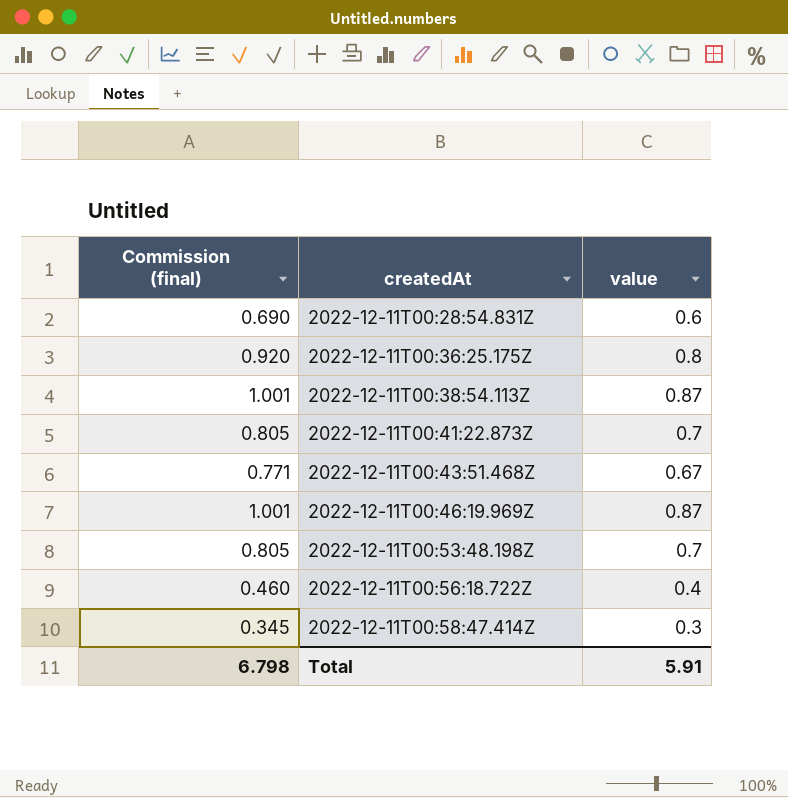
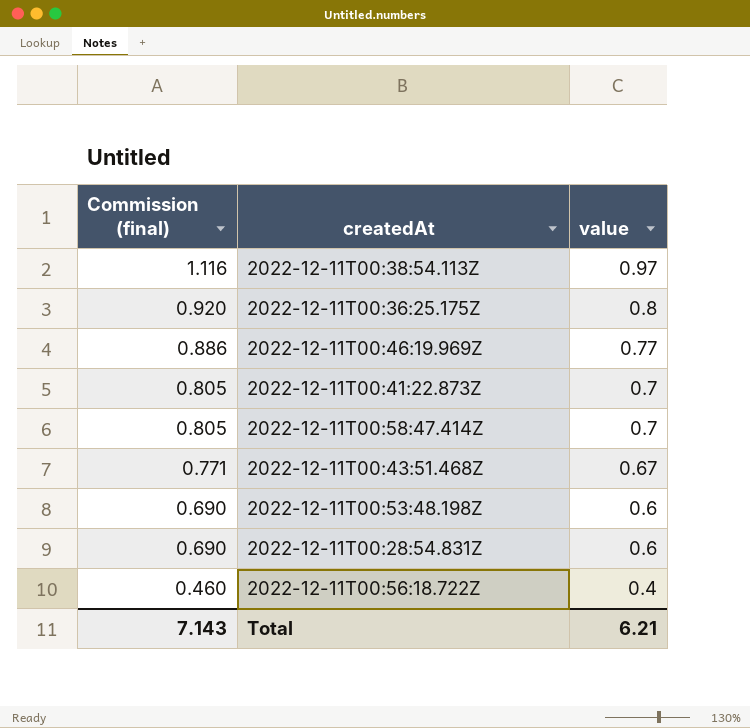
row order: createdAt ascending -> Commission (final) descending
2022-12-11T00:38:54.113Z | Commission (final): 1.001 -> 1.116
2022-12-11T00:38:54.113Z | value: 0.87 -> 0.97
2022-12-11T00:46:19.969Z | Commission (final): 1.001 -> 0.886
2022-12-11T00:46:19.969Z | value: 0.87 -> 0.77
2022-12-11T00:58:47.414Z | Commission (final): 0.345 -> 0.805
2022-12-11T00:58:47.414Z | value: 0.3 -> 0.7
2022-12-11T00:53:48.198Z | Commission (final): 0.805 -> 0.690
2022-12-11T00:53:48.198Z | value: 0.7 -> 0.6
Total | Commission (final): 6.798 -> 7.143
Total | value: 5.91 -> 6.21

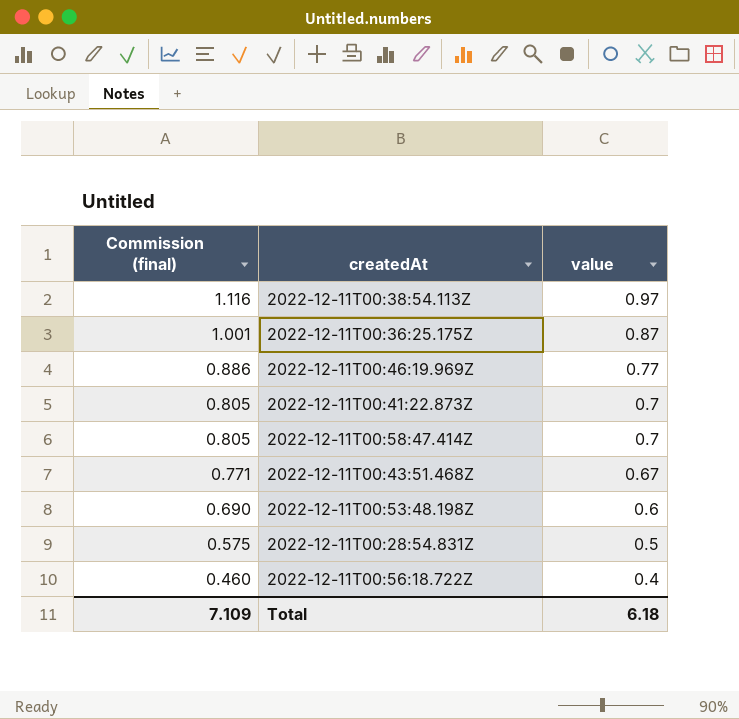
2022-12-11T00:36:25.175Z | Commission (final): 0.920 -> 1.001
2022-12-11T00:36:25.175Z | value: 0.8 -> 0.87
2022-12-11T00:28:54.831Z | Commission (final): 0.690 -> 0.575
2022-12-11T00:28:54.831Z | value: 0.6 -> 0.5
Total | Commission (final): 7.143 -> 7.109
Total | value: 6.21 -> 6.18

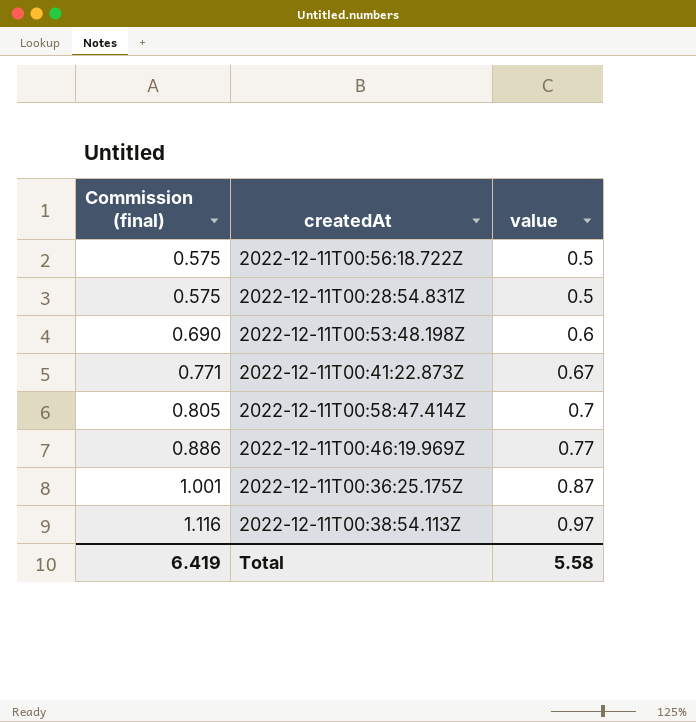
row order: Commission (final) descending -> Commission (final) ascending
row 2022-12-11T00:43:51.468Z: 0.771 | 0.67 -> none
2022-12-11T00:56:18.722Z | Commission (final): 0.460 -> 0.575
2022-12-11T00:56:18.722Z | value: 0.4 -> 0.5
2022-12-11T00:41:22.873Z | Commission (final): 0.805 -> 0.771
2022-12-11T00:41:22.873Z | value: 0.7 -> 0.67
Total | Commission (final): 7.109 -> 6.419
Total | value: 6.18 -> 5.58

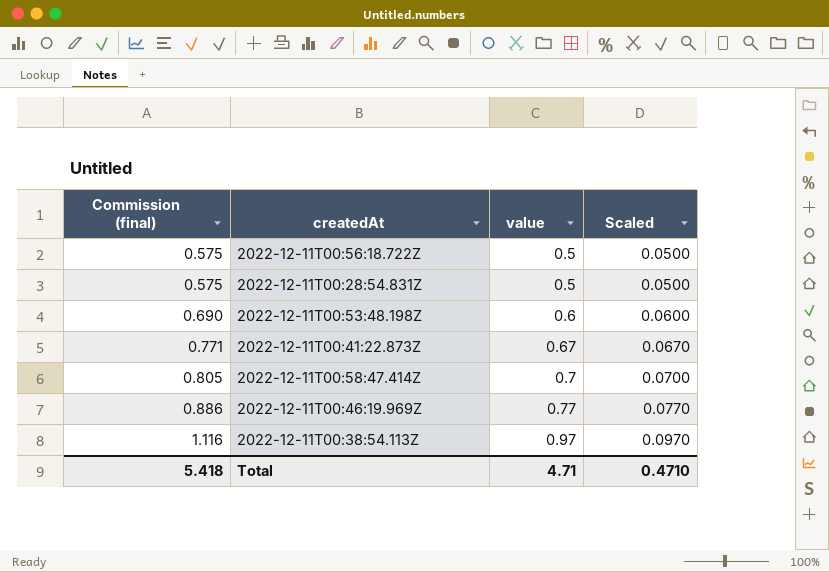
column Scaled | formula: none -> [value] * 0.1
row 2022-12-11T00:36:25.175Z: 1.001 | 0.87 -> none
Total | Commission (final): 6.419 -> 5.418
Total | value: 5.58 -> 4.71

